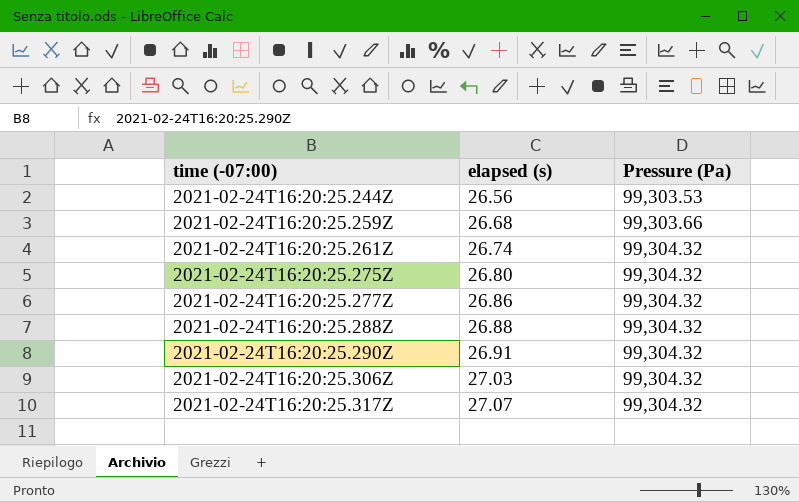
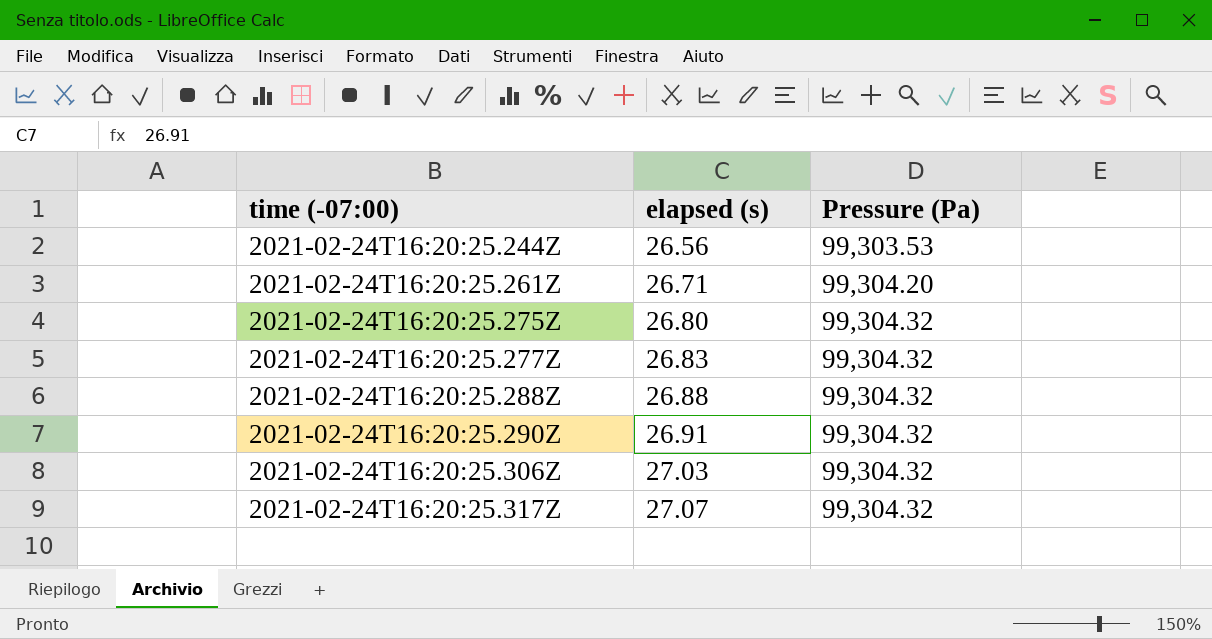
row 2021-02-24T16:20:25.259Z: 26.68 | 99,303.66 -> none
2021-02-24T16:20:25.261Z | elapsed (s): 26.74 -> 26.71
2021-02-24T16:20:25.261Z | Pressure (Pa): 99,304.32 -> 99,304.20
2021-02-24T16:20:25.277Z | elapsed (s): 26.86 -> 26.83

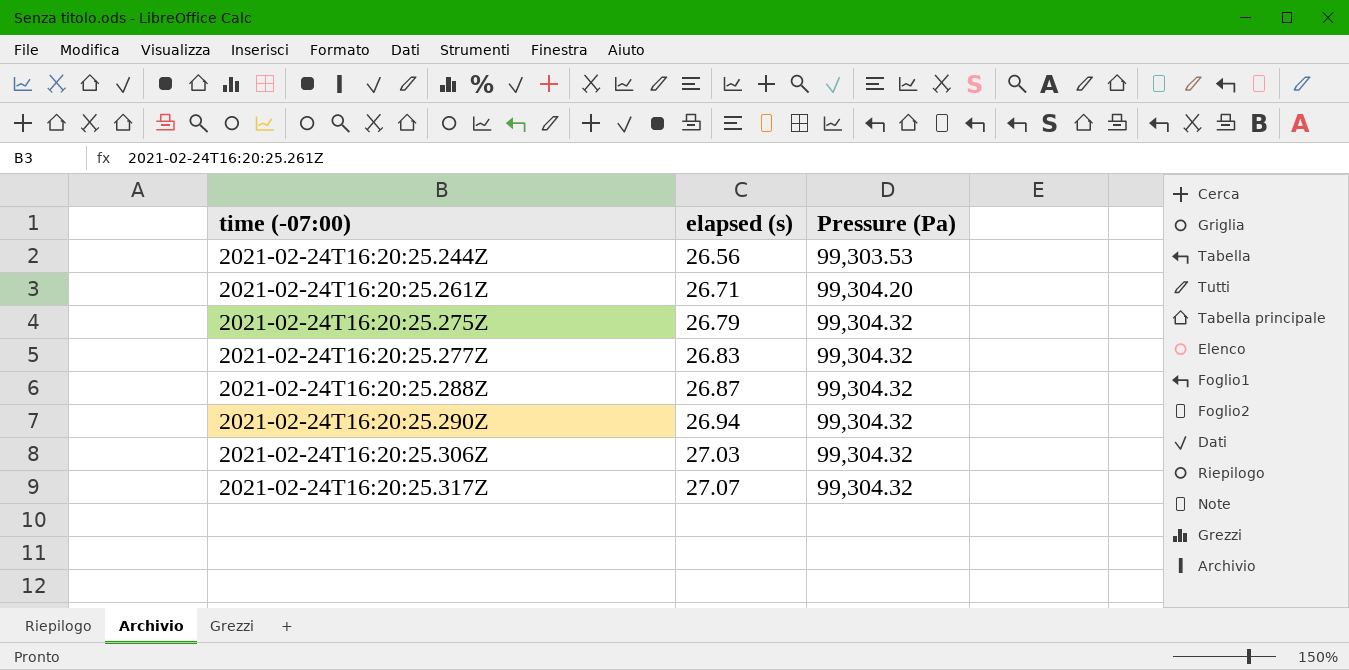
2021-02-24T16:20:25.275Z | elapsed (s): 26.80 -> 26.79
2021-02-24T16:20:25.288Z | elapsed (s): 26.88 -> 26.87
2021-02-24T16:20:25.290Z | elapsed (s): 26.91 -> 26.94

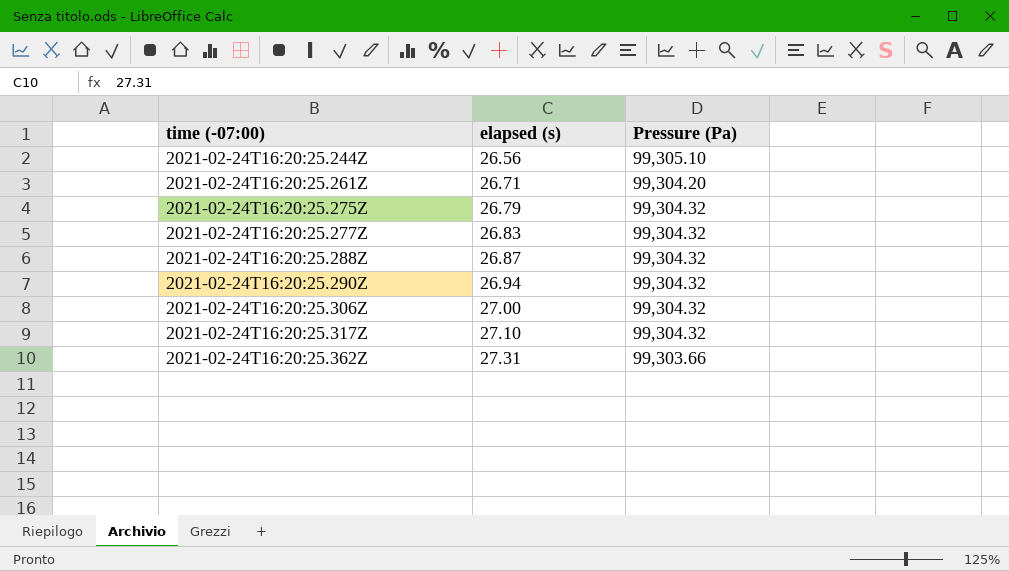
2021-02-24T16:20:25.244Z | Pressure (Pa): 99,303.53 -> 99,305.10
2021-02-24T16:20:25.306Z | elapsed (s): 27.03 -> 27.00
2021-02-24T16:20:25.317Z | elapsed (s): 27.07 -> 27.10
row 2021-02-24T16:20:25.362Z: none -> 27.31 | 99,303.66

